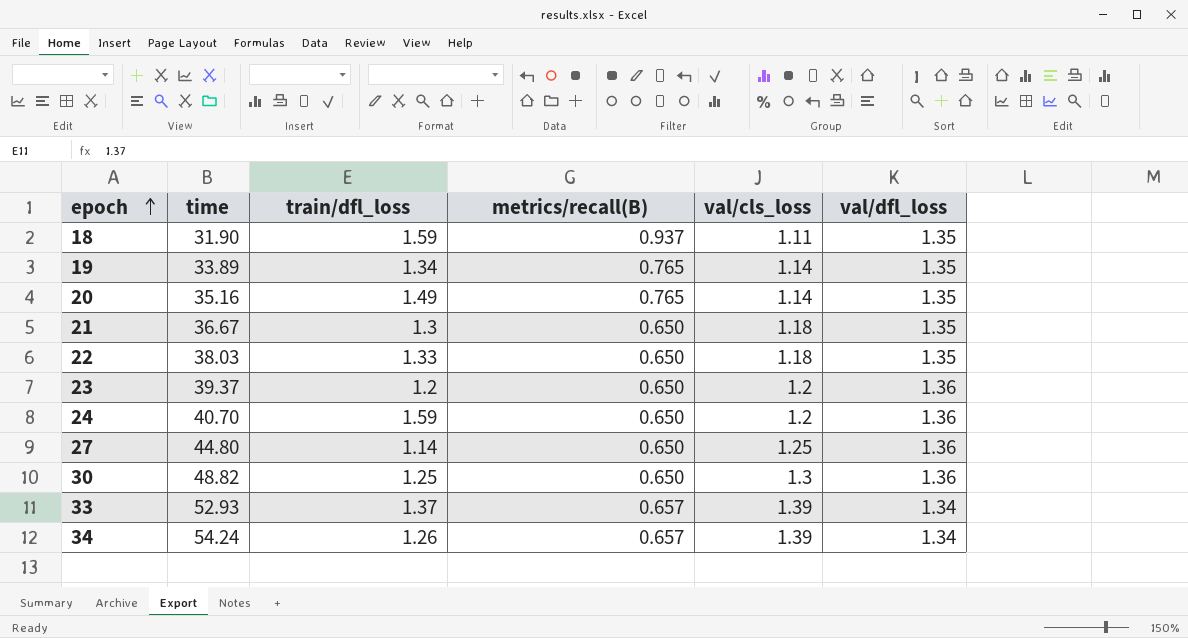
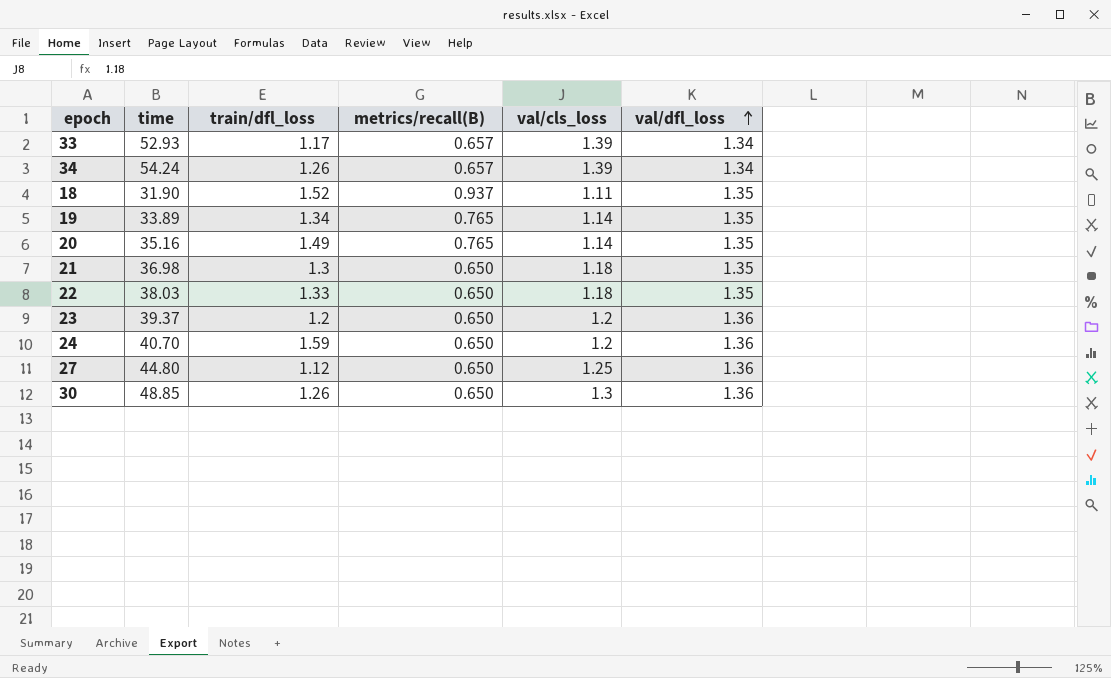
row order: epoch ascending -> val/dfl_loss ascending
33 | train/dfl_loss: 1.37 -> 1.17
18 | train/dfl_loss: 1.59 -> 1.52
21 | time: 36.67 -> 36.98
27 | train/dfl_loss: 1.14 -> 1.12
30 | time: 48.82 -> 48.85
30 | train/dfl_loss: 1.25 -> 1.26

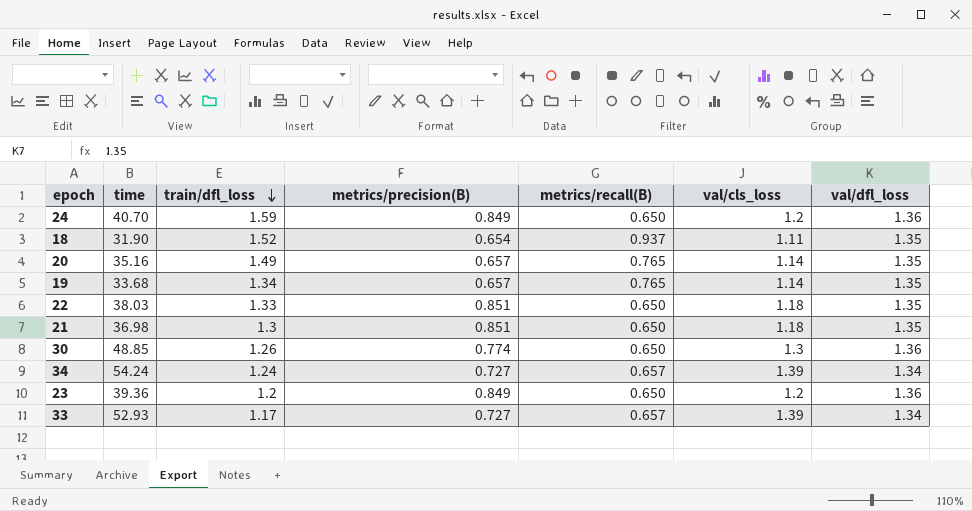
row order: val/dfl_loss ascending -> train/dfl_loss descending
column metrics/precision(B) | position: none -> 4
row 27: 44.80 | 1.12 | 0.650 | 1.25 | 1.36 -> none
19 | time: 33.89 -> 33.68
34 | train/dfl_loss: 1.26 -> 1.24
23 | time: 39.37 -> 39.36

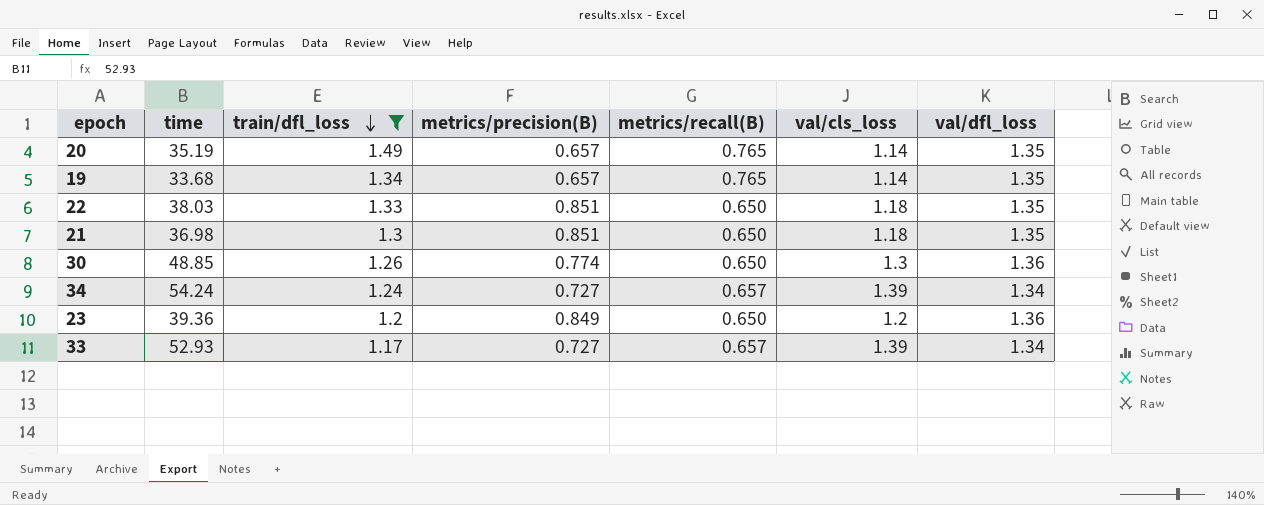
filter: none -> train/dfl_loss <= 1.49
20 | time: 35.16 -> 35.19

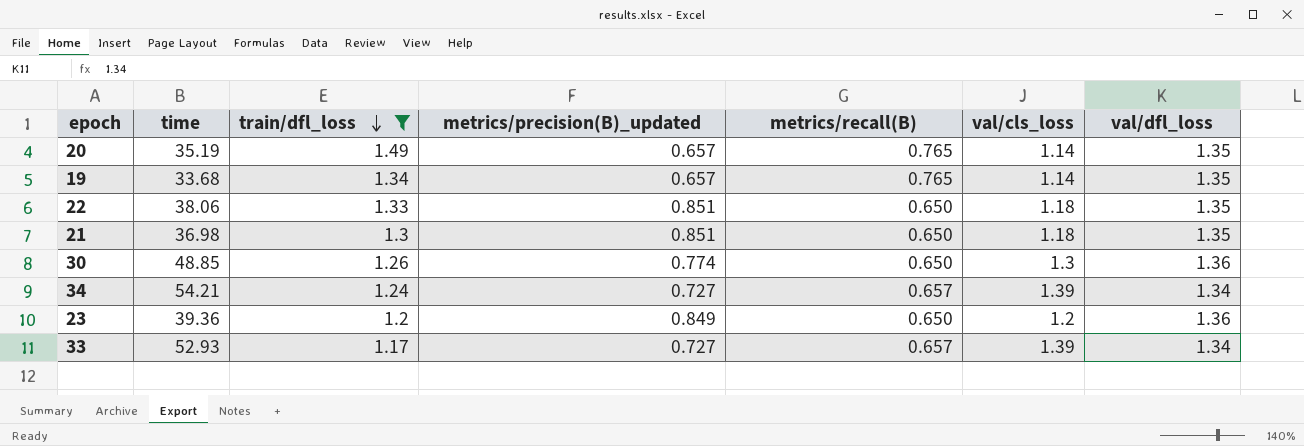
column name: metrics/precision(B) -> metrics/precision(B)_updated
22 | time: 38.03 -> 38.06
34 | time: 54.24 -> 54.21

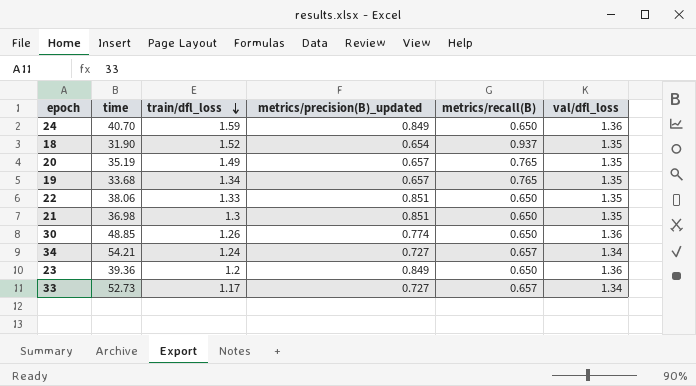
filter: train/dfl_loss <= 1.49 -> none
column val/cls_loss | position: 6 -> none
33 | time: 52.93 -> 52.73

